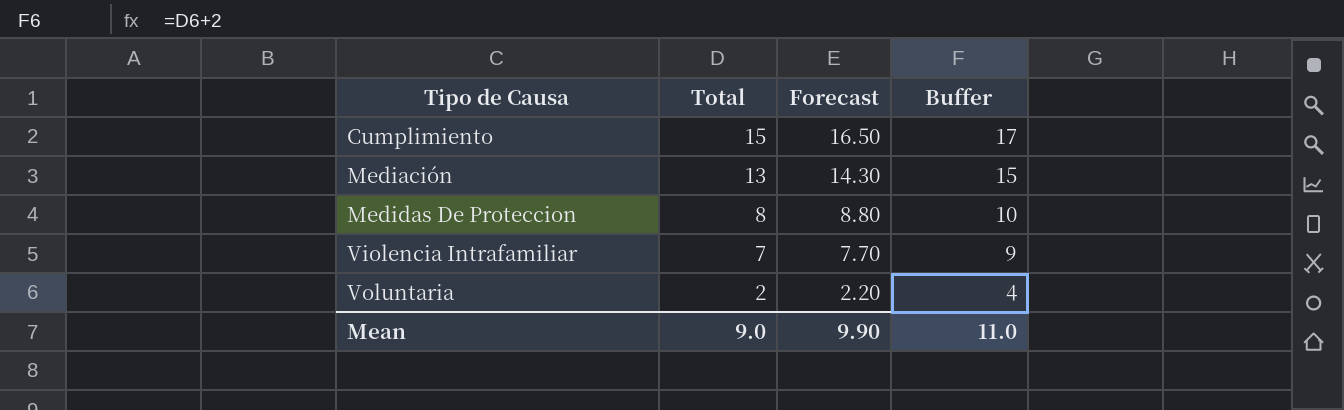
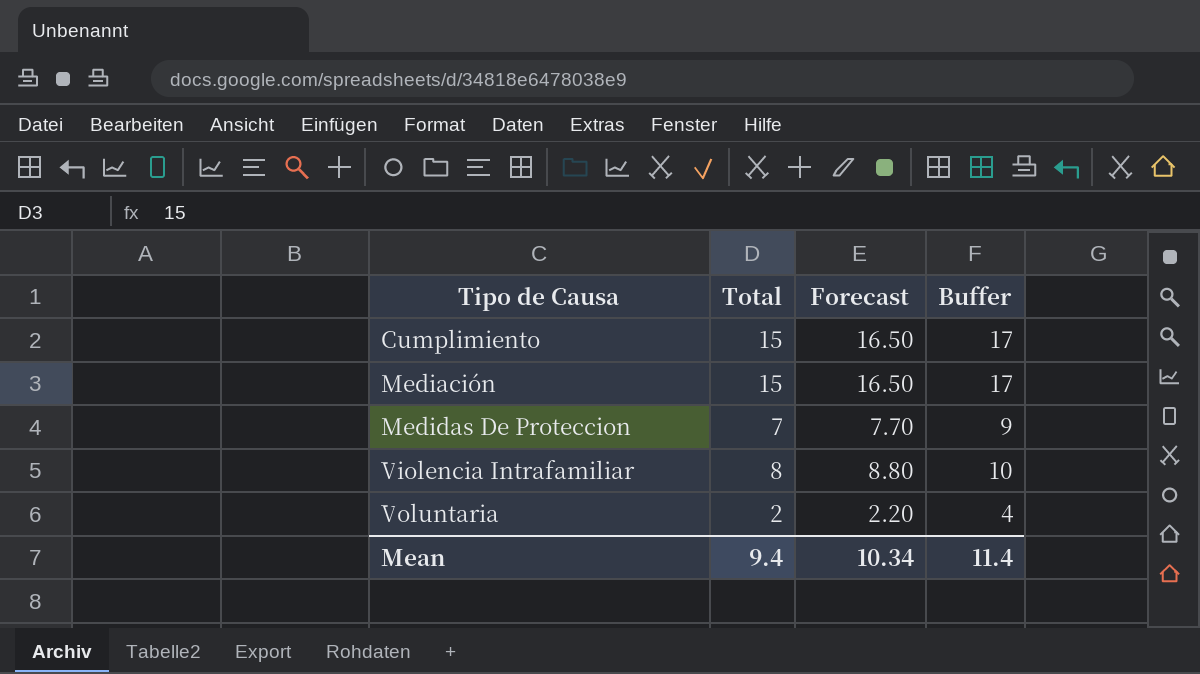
Mediación | Total: 13 -> 15
Mediación | Forecast: 14.30 -> 16.50
Mediación | Buffer: 15 -> 17
Medidas De Proteccion | Total: 8 -> 7
Medidas De Proteccion | Forecast: 8.80 -> 7.70
Medidas De Proteccion | Buffer: 10 -> 9
Violencia Intrafamiliar | Total: 7 -> 8
Violencia Intrafamiliar | Forecast: 7.70 -> 8.80
Violencia Intrafamiliar | Buffer: 9 -> 10
Mean | Total: 9.0 -> 9.4
Mean | Forecast: 9.90 -> 10.34
Mean | Buffer: 11.0 -> 11.4

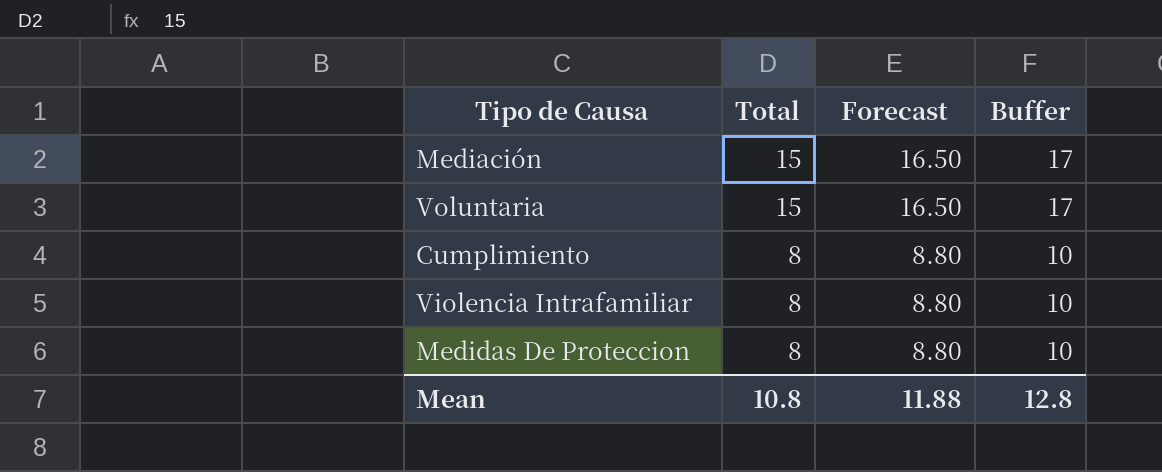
row order: Tipo de Causa ascending -> Total descending
Voluntaria | Total: 2 -> 15
Voluntaria | Forecast: 2.20 -> 16.50
Voluntaria | Buffer: 4 -> 17
Cumplimiento | Total: 15 -> 8
Cumplimiento | Forecast: 16.50 -> 8.80
Cumplimiento | Buffer: 17 -> 10
Medidas De Proteccion | Total: 7 -> 8
Medidas De Proteccion | Forecast: 7.70 -> 8.80
Medidas De Proteccion | Buffer: 9 -> 10
Mean | Total: 9.4 -> 10.8
Mean | Forecast: 10.34 -> 11.88
Mean | Buffer: 11.4 -> 12.8

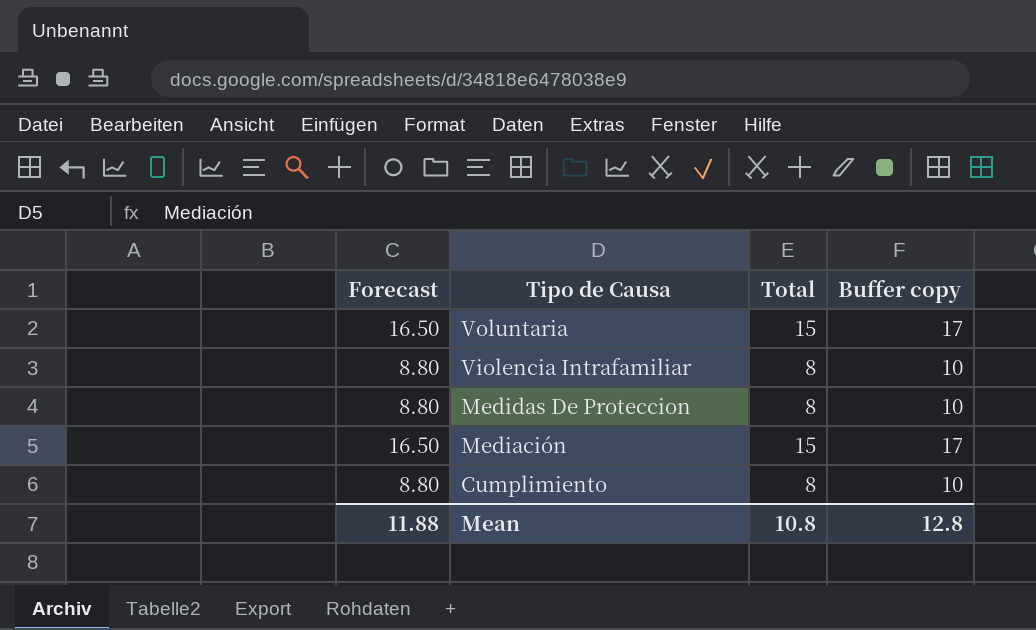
row order: Total descending -> Tipo de Causa descending
column Forecast | position: 3 -> 1
column name: Buffer -> Buffer copy

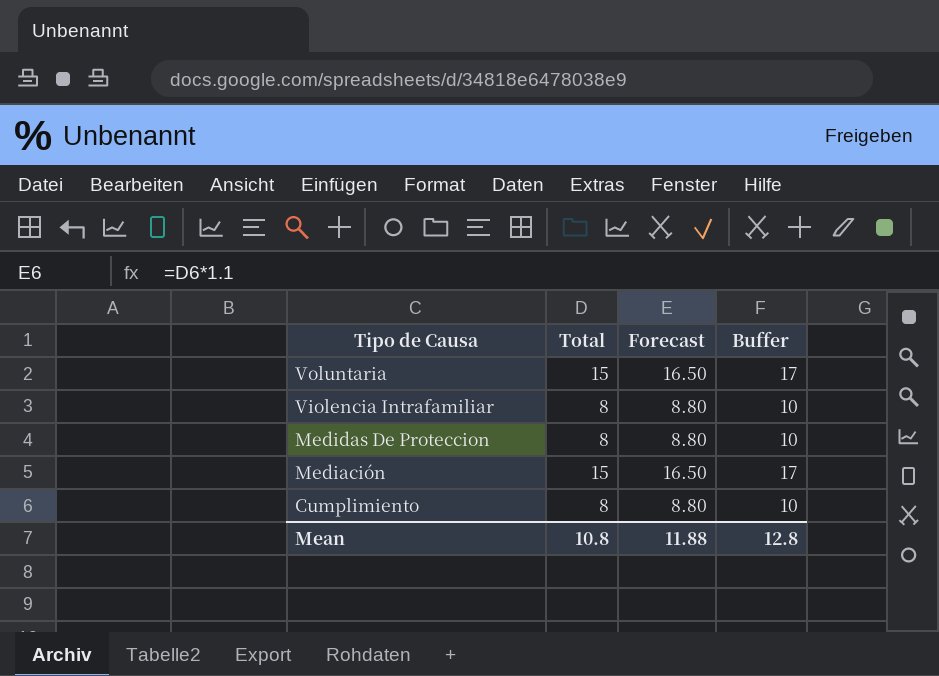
column Forecast | position: 1 -> 3
column name: Buffer copy -> Buffer

